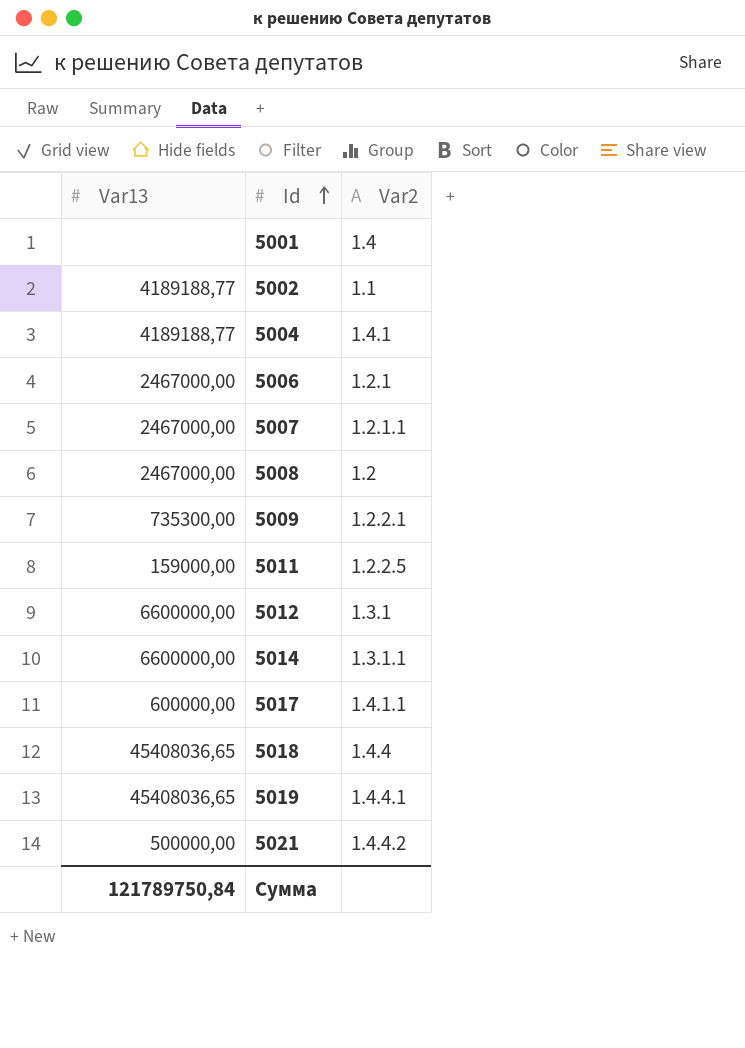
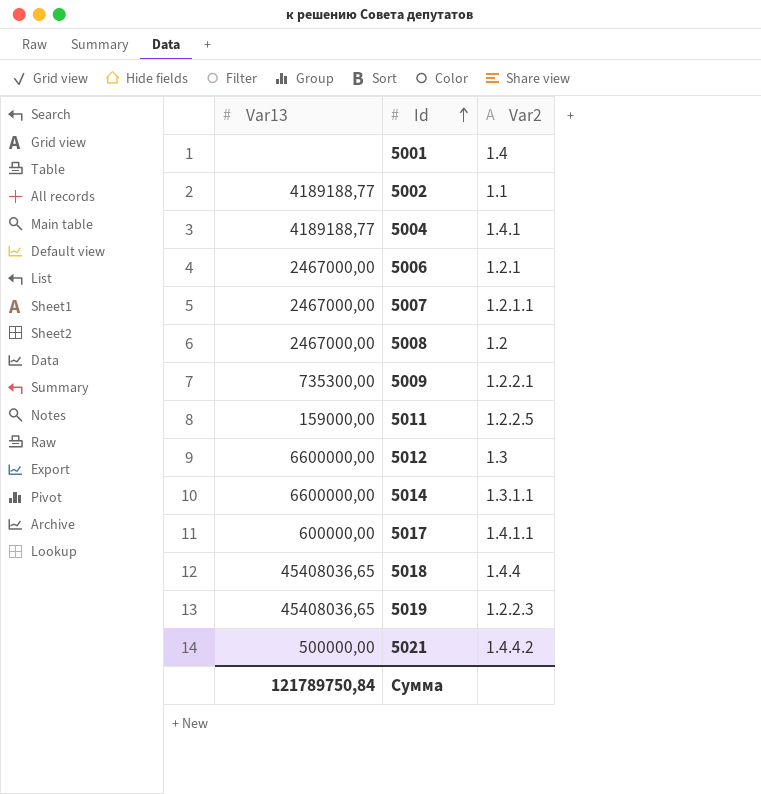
5012 | Var2: 1.3.1 -> 1.3
5019 | Var2: 1.4.4.1 -> 1.2.2.3

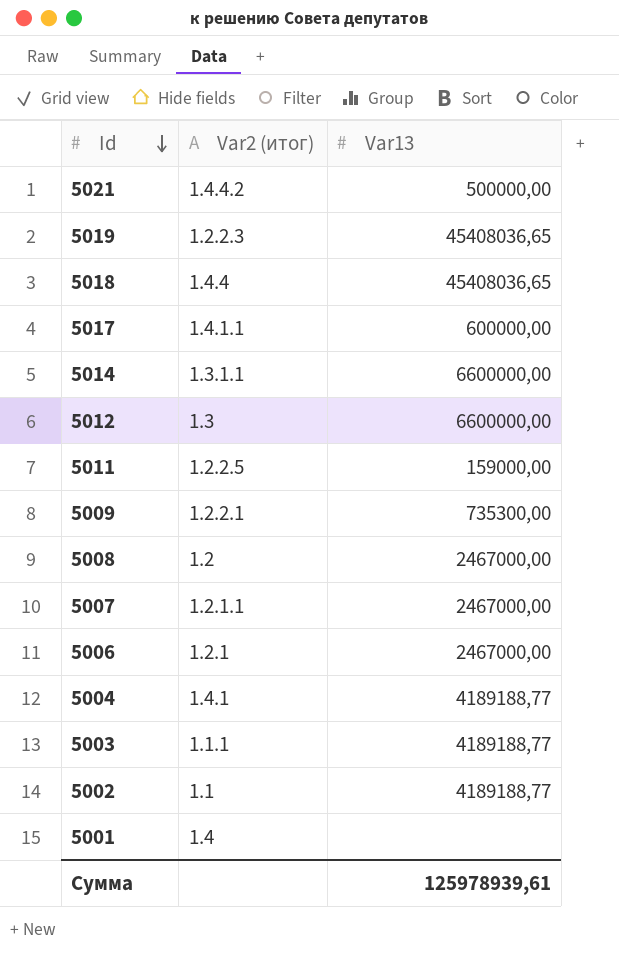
row order: Id ascending -> Id descending
column name: Var2 -> Var2 (итог)
column Var13 | position: 1 -> 3
row 5003: none -> 1.1.1 | 4189188,77
Сумма | Var13: 121789750,84 -> 125978939,61

